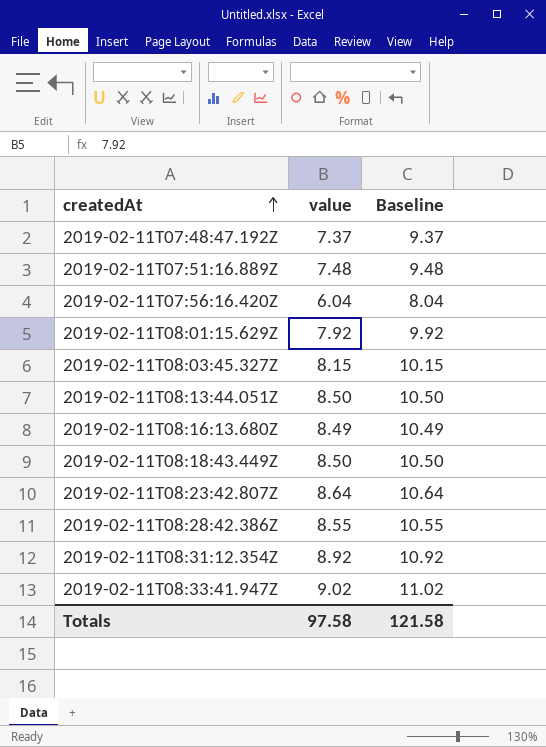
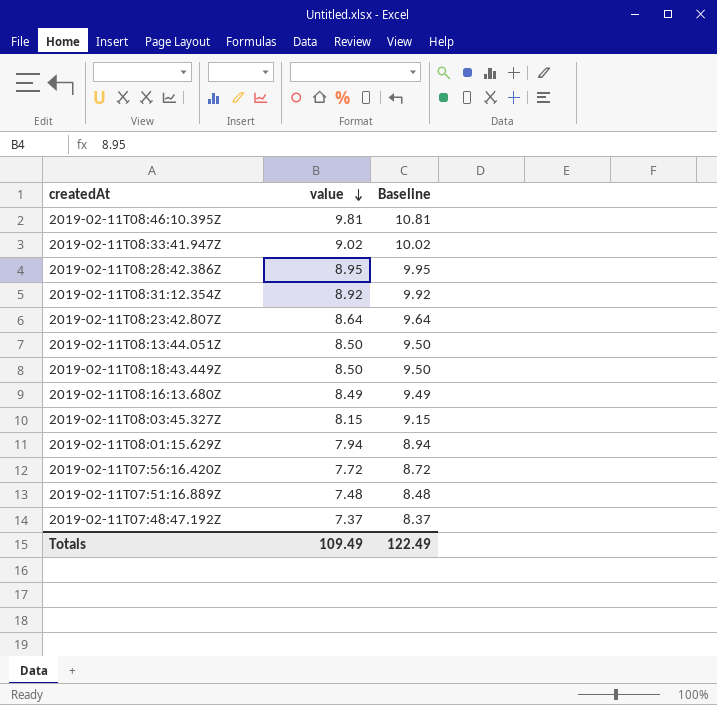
row order: createdAt ascending -> value descending
column Baseline | formula: [value] + 2 -> [value] + 1
row 2019-02-11T08:46:10.395Z: none -> 9.81 | 10.81
2019-02-11T08:28:42.386Z | value: 8.55 -> 8.95
2019-02-11T08:01:15.629Z | value: 7.92 -> 7.94
2019-02-11T07:56:16.420Z | value: 6.04 -> 7.72
Totals | value: 97.58 -> 109.49
Totals | Baseline: 121.58 -> 122.49

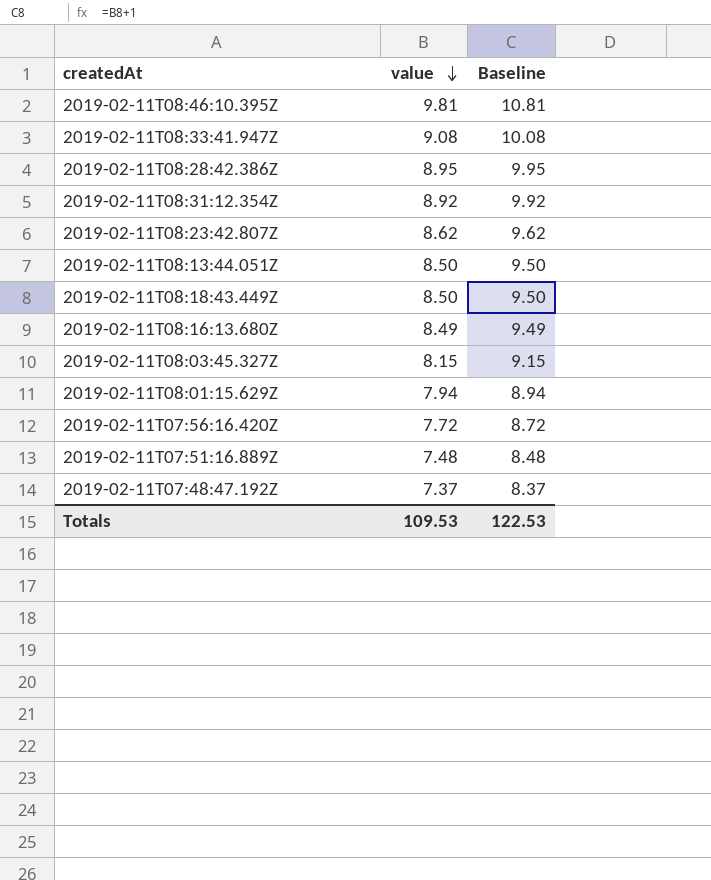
2019-02-11T08:33:41.947Z | value: 9.02 -> 9.08
2019-02-11T08:33:41.947Z | Baseline: 10.02 -> 10.08
2019-02-11T08:23:42.807Z | value: 8.64 -> 8.62
2019-02-11T08:23:42.807Z | Baseline: 9.64 -> 9.62
Totals | value: 109.49 -> 109.53
Totals | Baseline: 122.49 -> 122.53

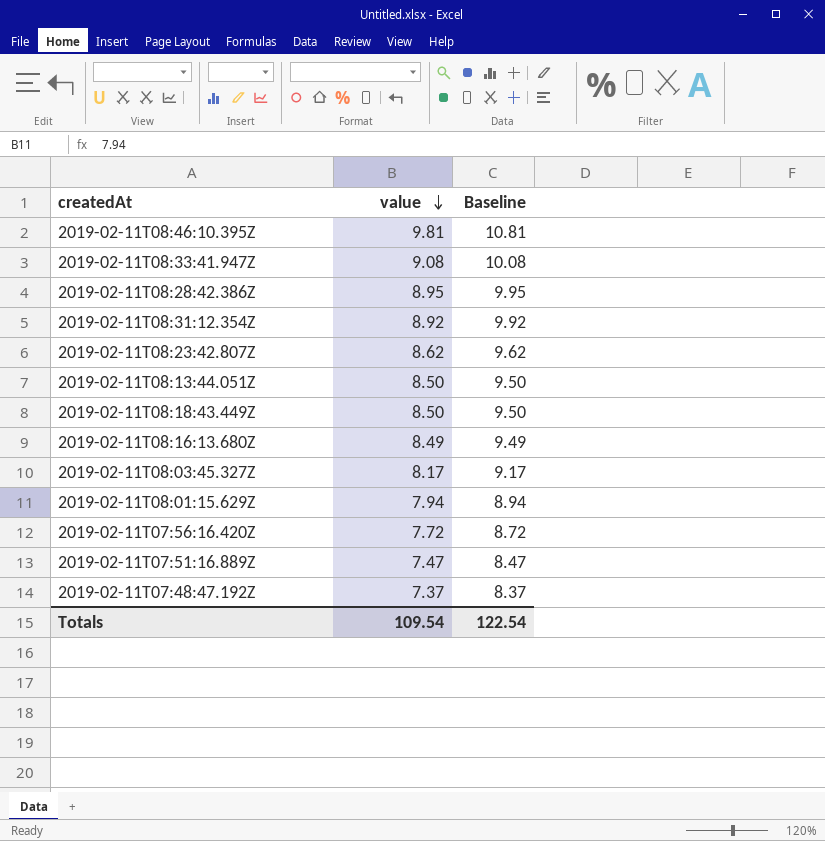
2019-02-11T08:03:45.327Z | value: 8.15 -> 8.17
2019-02-11T08:03:45.327Z | Baseline: 9.15 -> 9.17
2019-02-11T07:51:16.889Z | value: 7.48 -> 7.47
2019-02-11T07:51:16.889Z | Baseline: 8.48 -> 8.47
Totals | value: 109.53 -> 109.54
Totals | Baseline: 122.53 -> 122.54

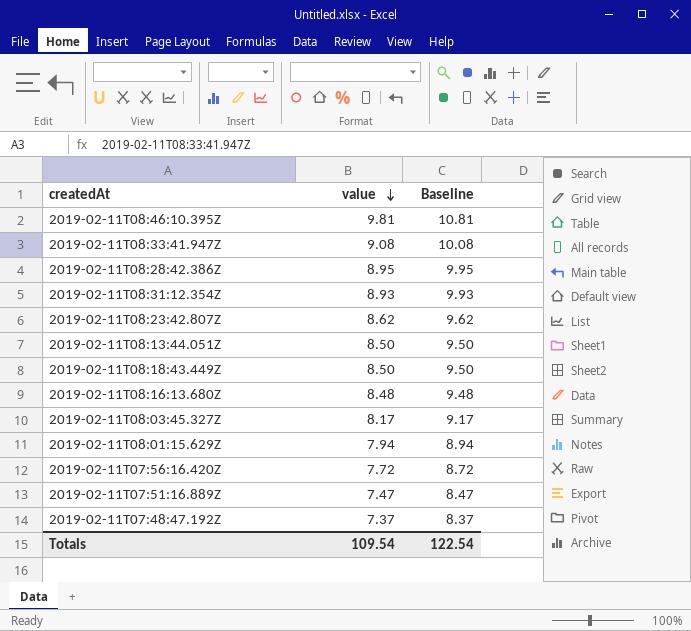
2019-02-11T08:31:12.354Z | value: 8.92 -> 8.93
2019-02-11T08:31:12.354Z | Baseline: 9.92 -> 9.93
2019-02-11T08:16:13.680Z | value: 8.49 -> 8.48
2019-02-11T08:16:13.680Z | Baseline: 9.49 -> 9.48

